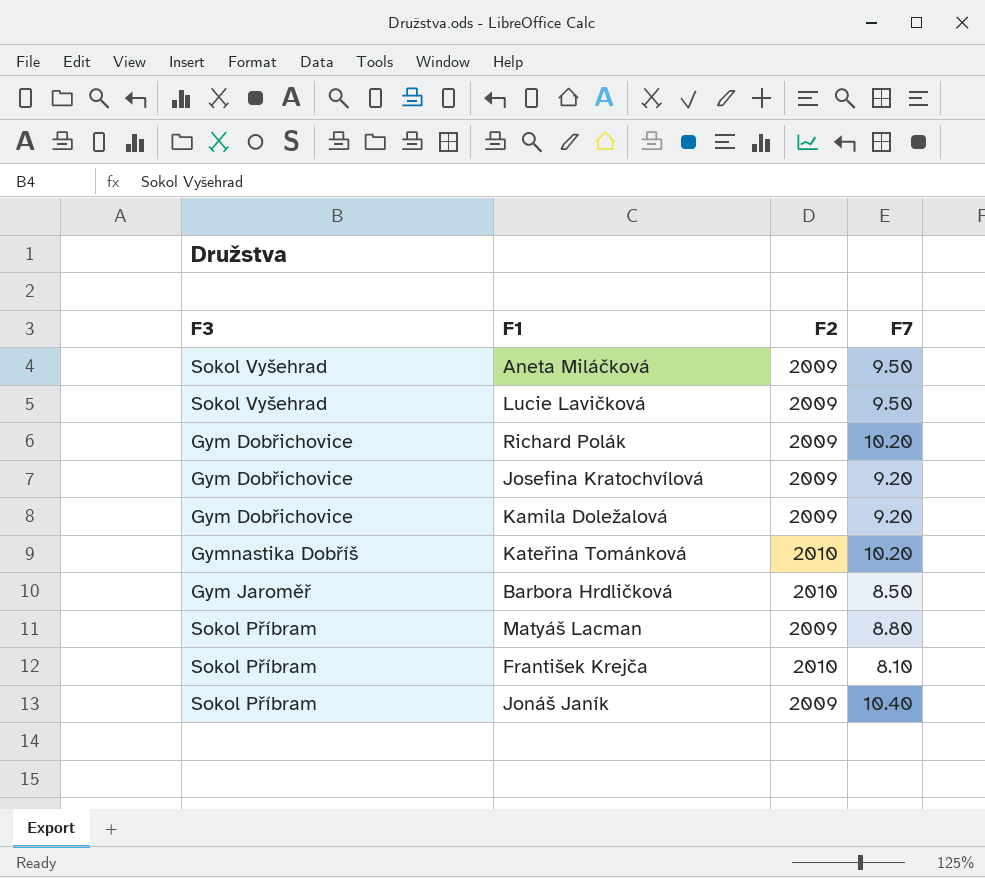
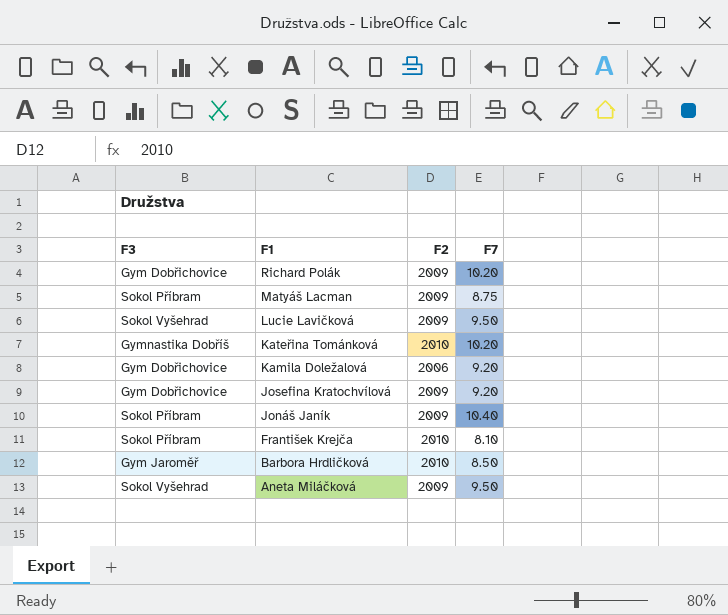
row order: none -> F1 descending
Matyáš Lacman | F7: 8.80 -> 8.75
Kamila Doležalová | F2: 2009 -> 2006

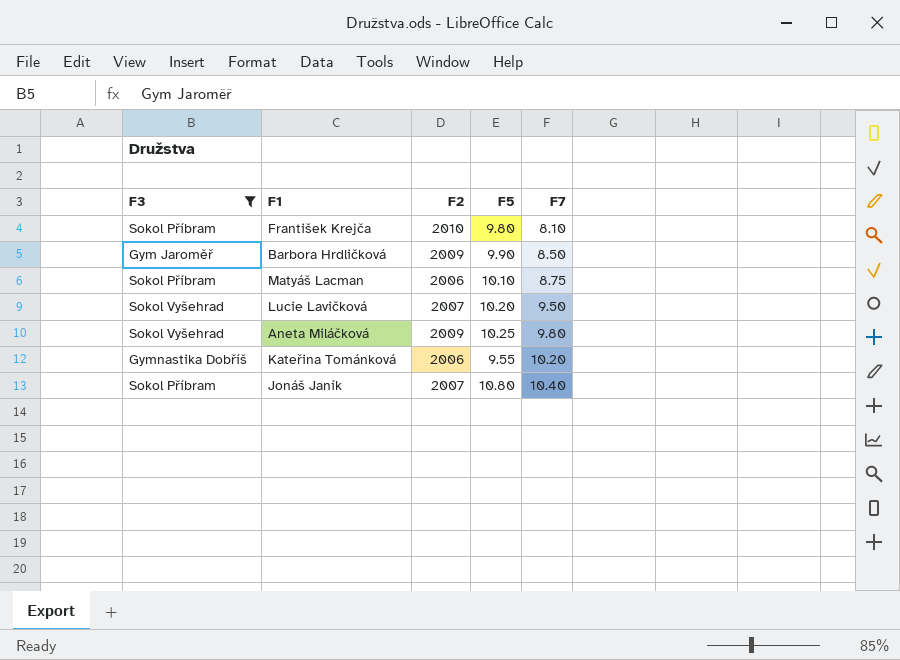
filter: none -> F3 != Gym Dobřichovice
row order: F1 descending -> F7 ascending
column F5 | position: none -> 4
Barbora Hrdličková | F2: 2010 -> 2009
Matyáš Lacman | F2: 2009 -> 2006
Lucie Lavičková | F2: 2009 -> 2007
Aneta Miláčková | F7: 9.50 -> 9.80
Kateřina Tománková | F2: 2010 -> 2006
Jonáš Janík | F2: 2009 -> 2007

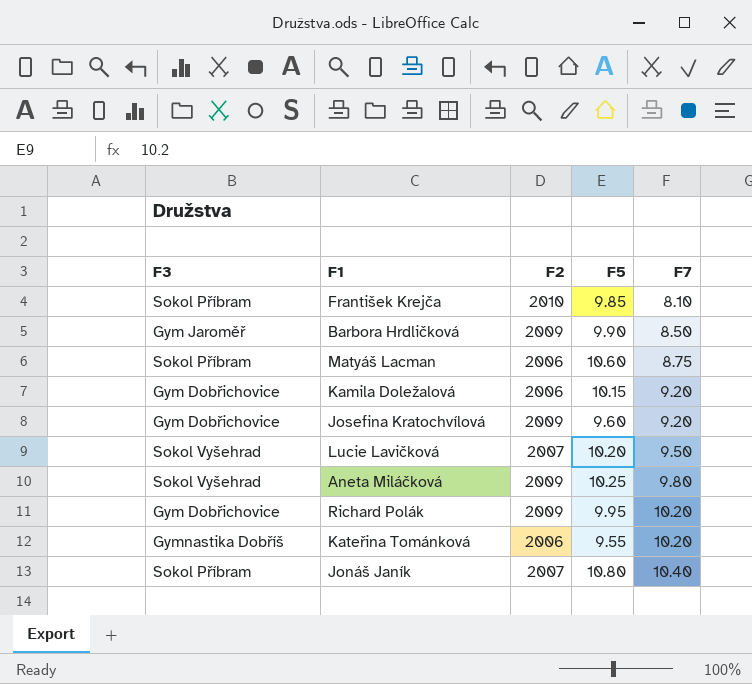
filter: F3 != Gym Dobřichovice -> none
František Krejča | F5: 9.80 -> 9.85
Matyáš Lacman | F5: 10.10 -> 10.60

